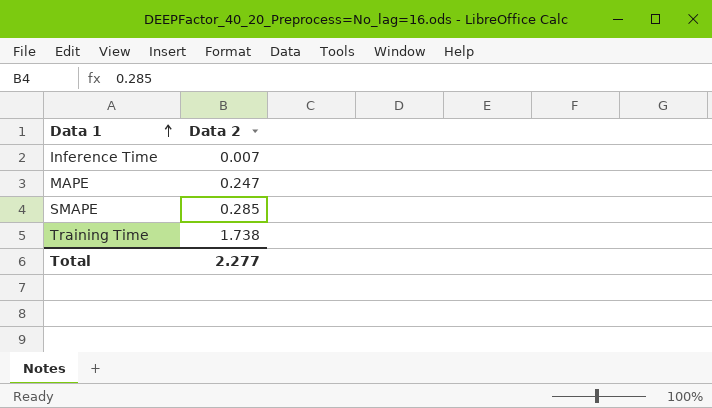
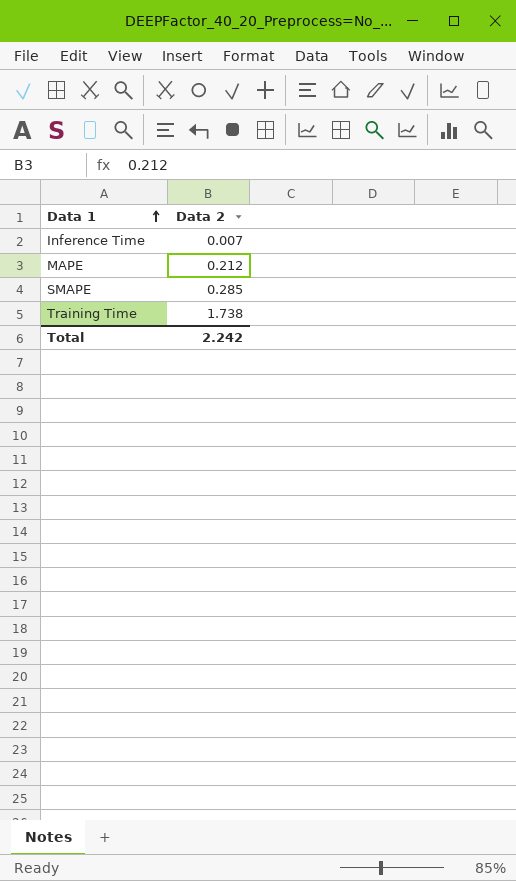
MAPE | Data 2: 0.247 -> 0.212
Total | Data 2: 2.277 -> 2.242

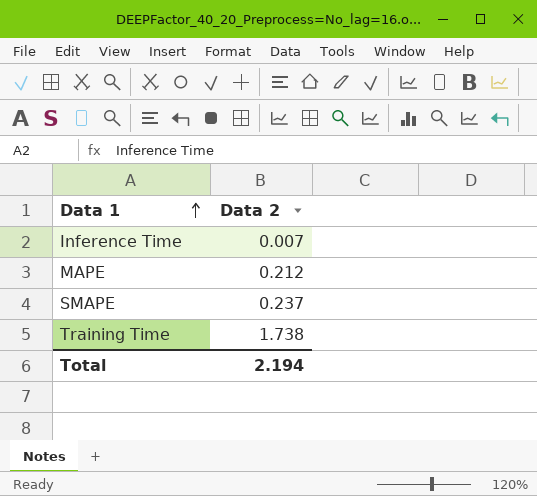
SMAPE | Data 2: 0.285 -> 0.237
Total | Data 2: 2.242 -> 2.194

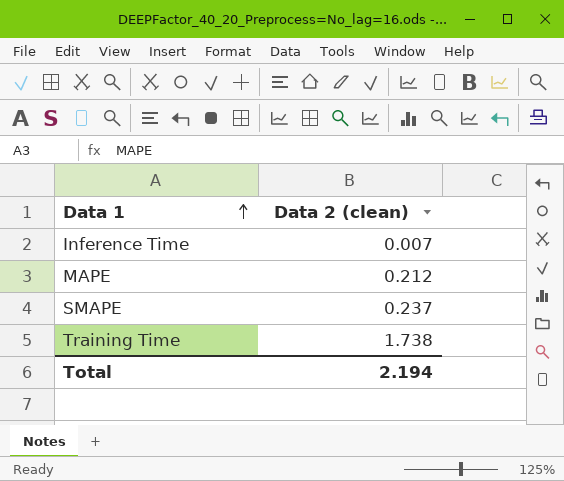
column name: Data 2 -> Data 2 (clean)

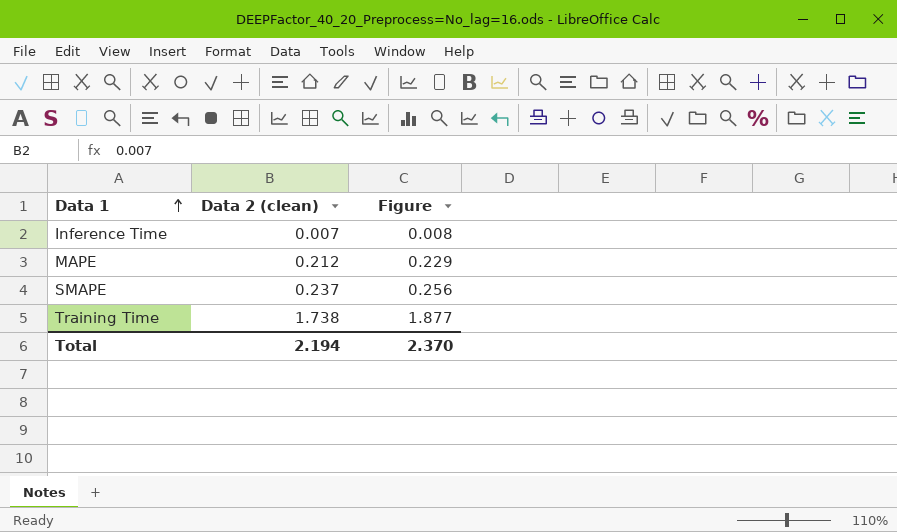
column Figure | formula: none -> [Data 2 (clean)] * 1.08

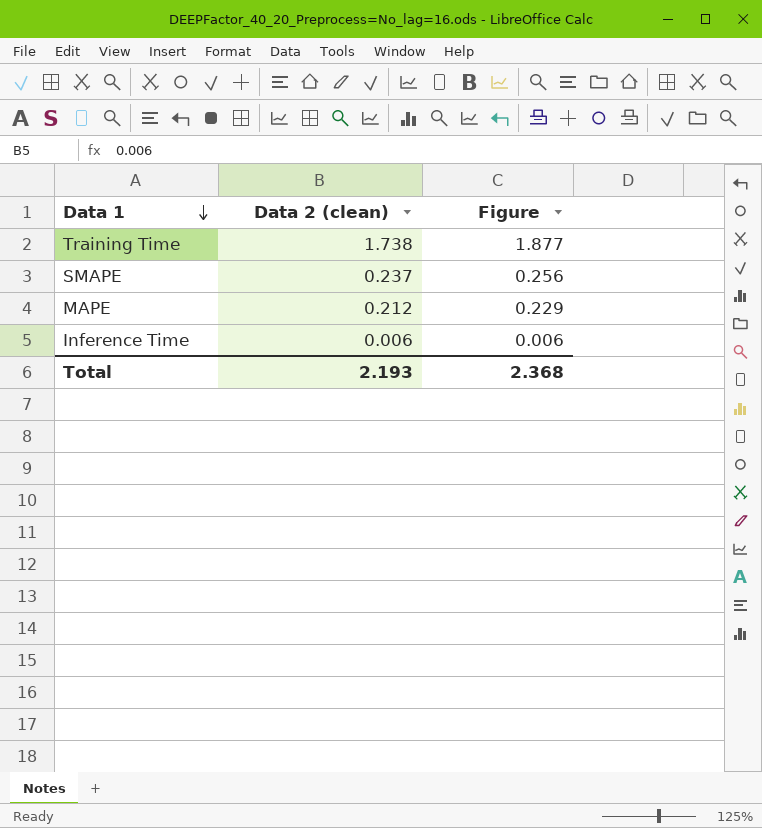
row order: Data 1 ascending -> Data 1 descending
Inference Time | Data 2 (clean): 0.007 -> 0.006
Inference Time | Figure: 0.008 -> 0.006
Total | Data 2 (clean): 2.194 -> 2.193
Total | Figure: 2.370 -> 2.368

